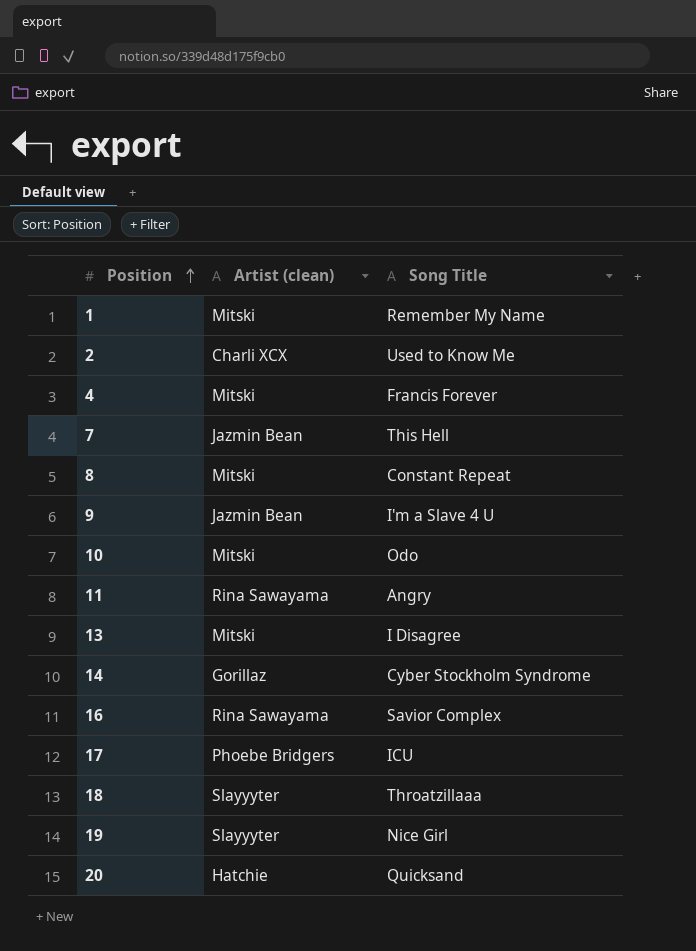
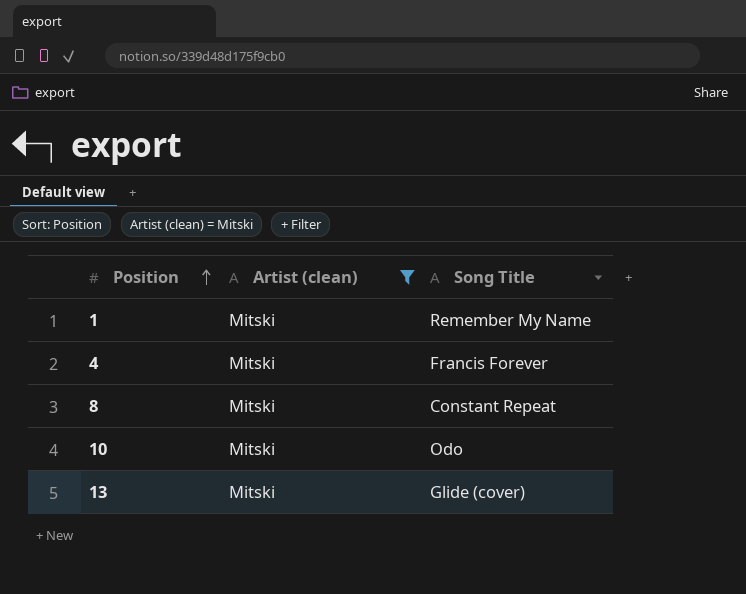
filter: none -> Artist (clean) = Mitski
13 | Song Title: I Disagree -> Glide (cover)

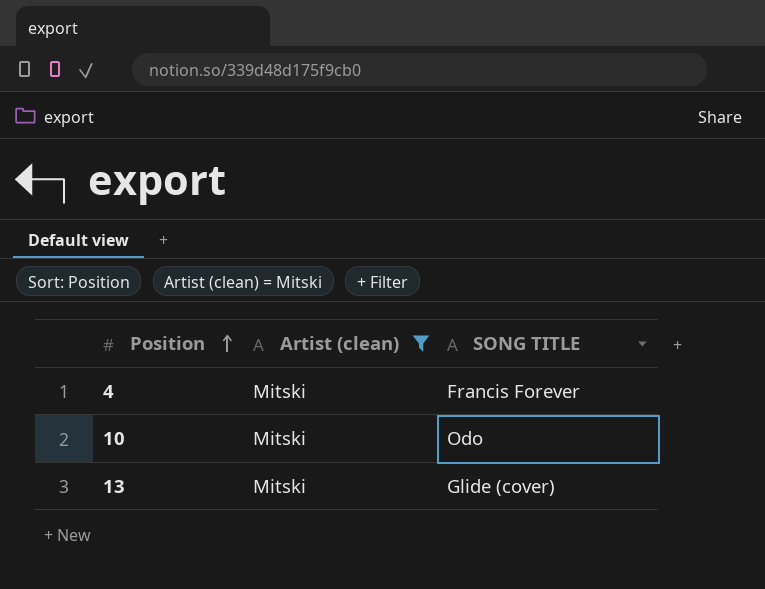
column name: Song Title -> SONG TITLE
row 1: Mitski | Remember My Name -> none
row 8: Mitski | Constant Repeat -> none

